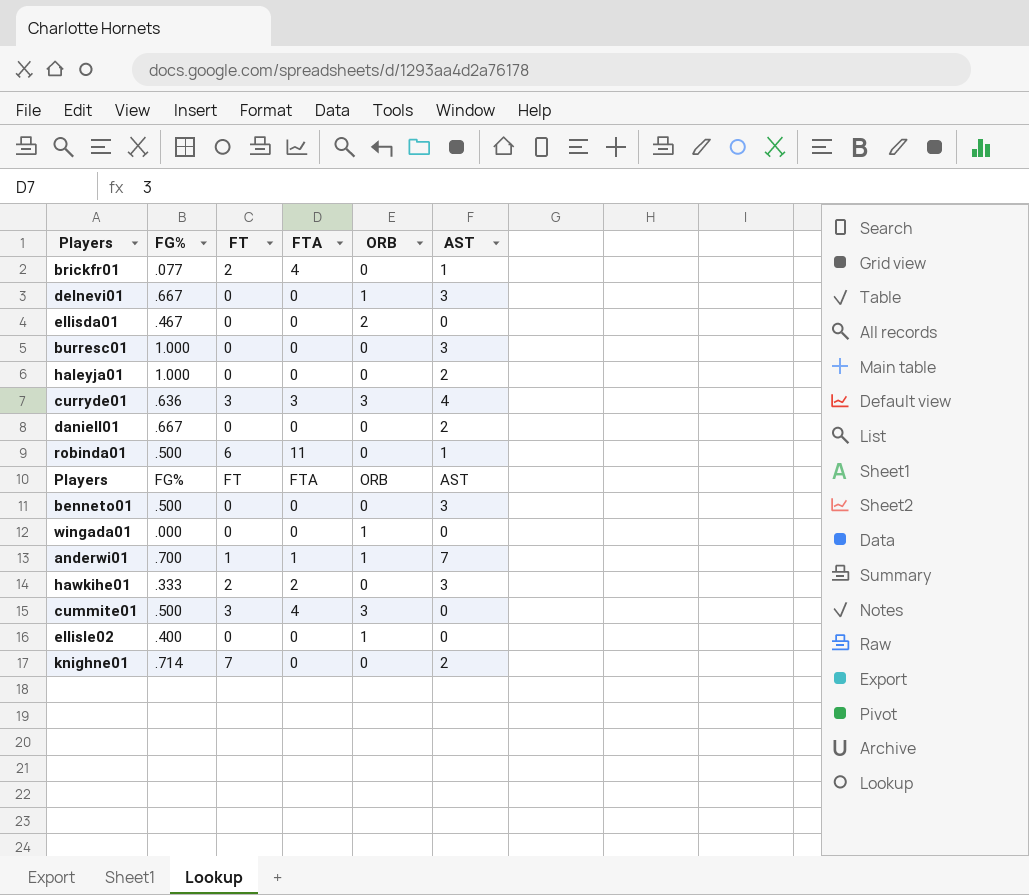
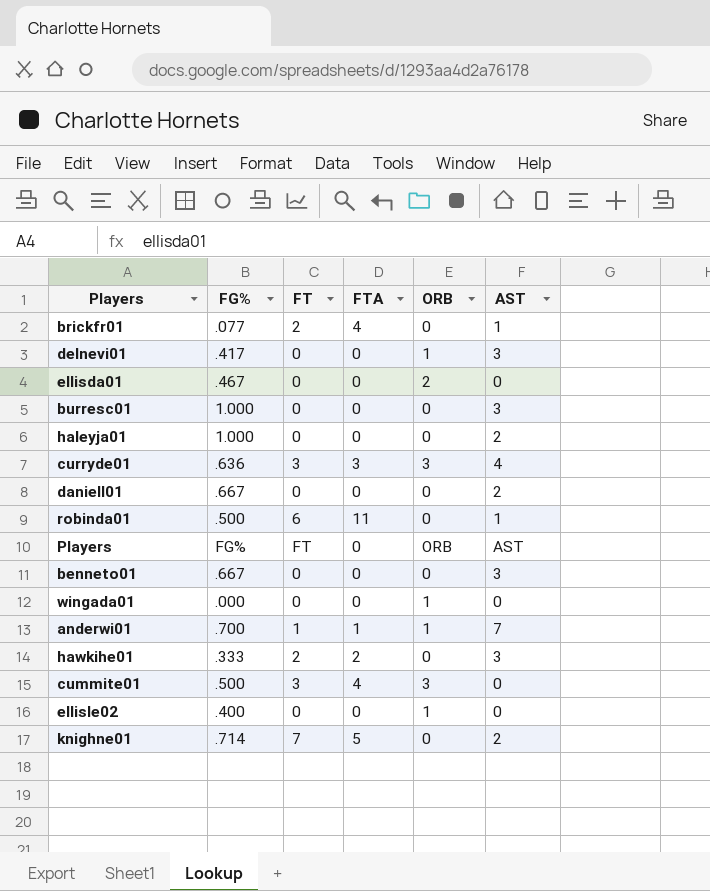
delnevi01 | FG%: .667 -> .417
Players | FTA: FTA -> 0
benneto01 | FG%: .500 -> .667
knighne01 | FTA: 0 -> 5

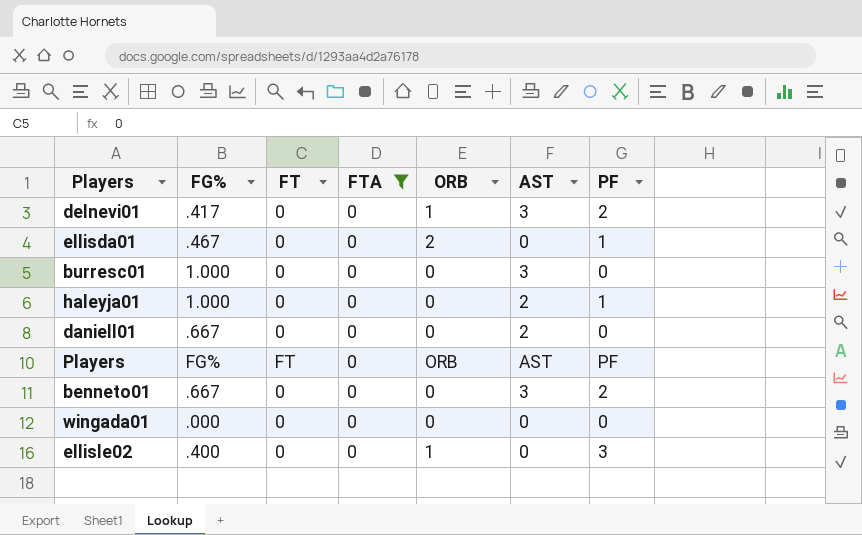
filter: none -> FTA = 0
column PF | position: none -> 7
wingada01 | ORB: 1 -> 0

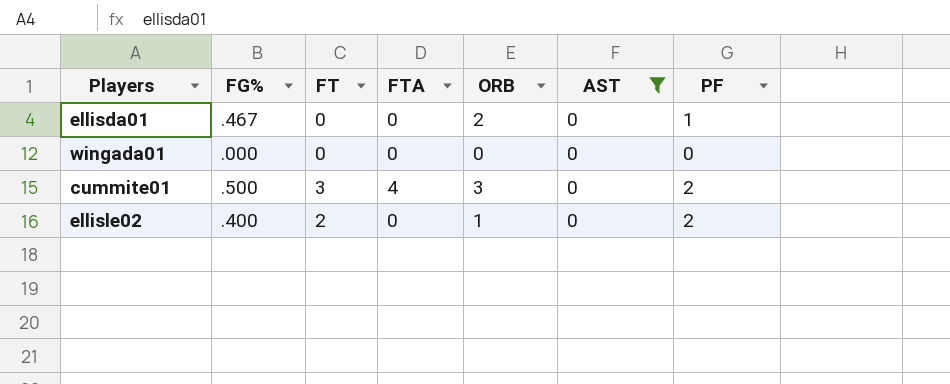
filter: FTA = 0 -> AST = 0
ellisle02 | FT: 0 -> 2
ellisle02 | PF: 3 -> 2

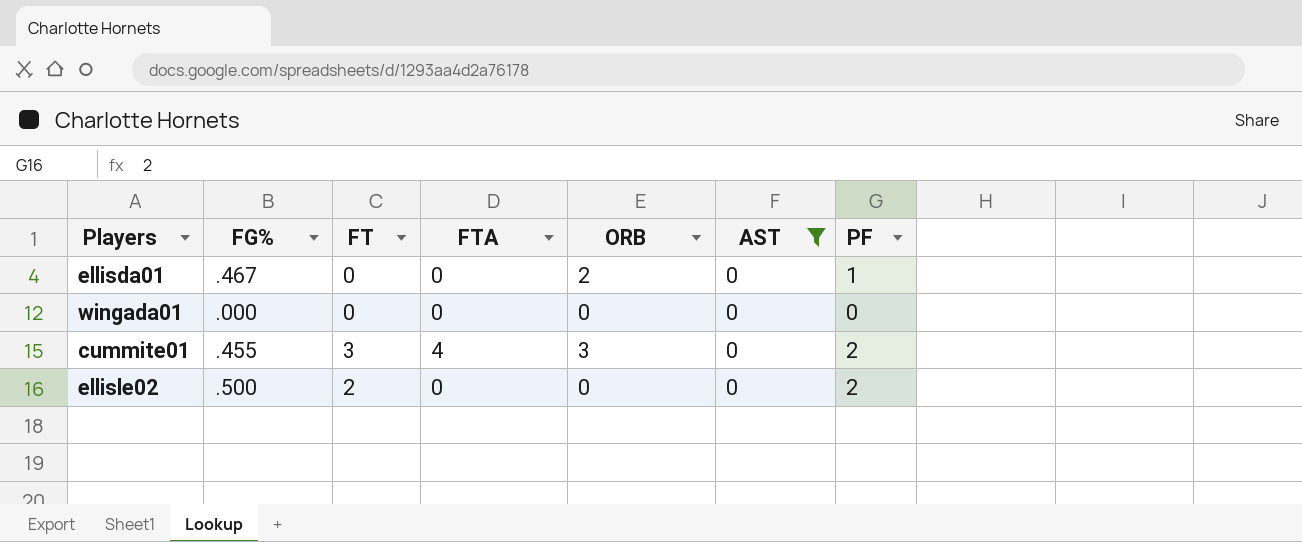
cummite01 | FG%: .500 -> .455
ellisle02 | FG%: .400 -> .500
ellisle02 | ORB: 1 -> 0

